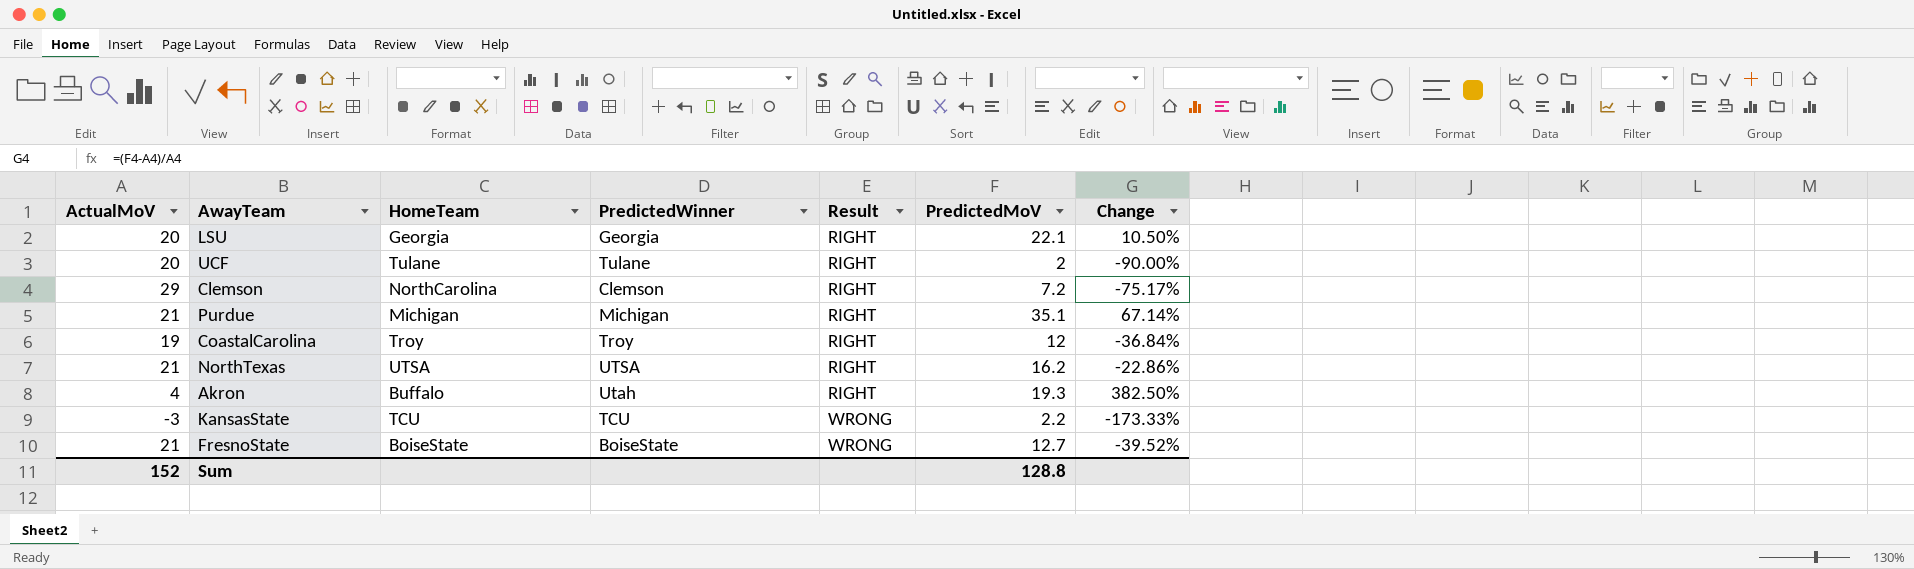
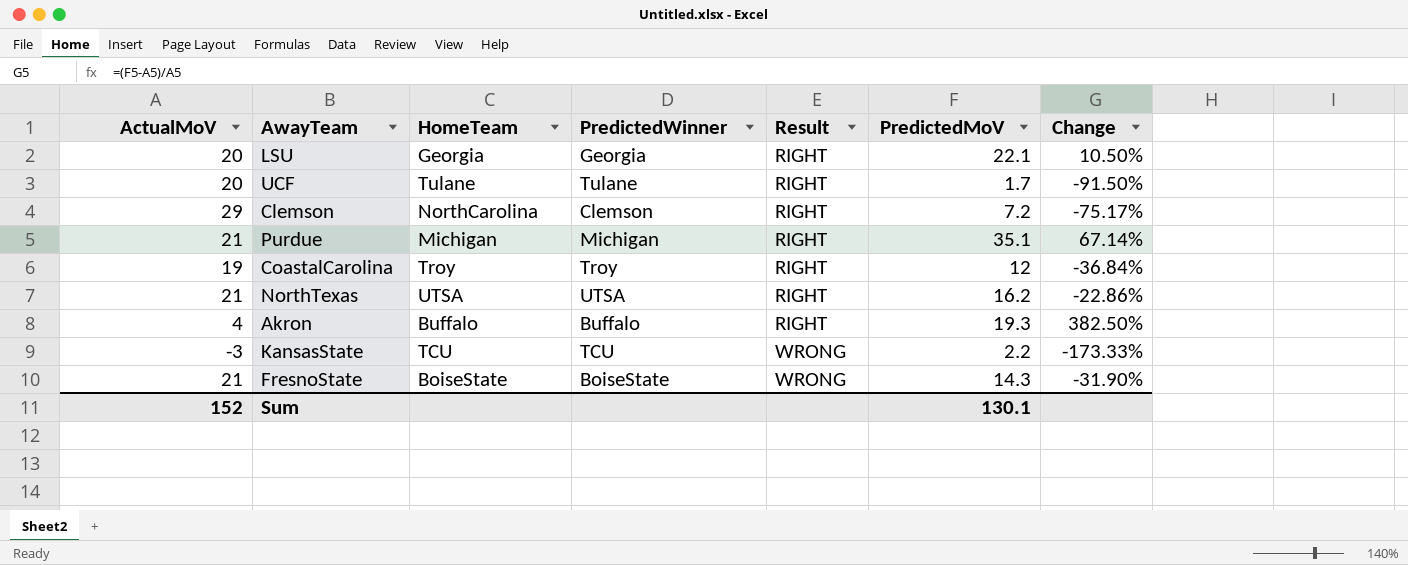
UCF | PredictedMoV: 2 -> 1.7
UCF | Change: -90.00% -> -91.50%
Akron | PredictedWinner: Utah -> Buffalo
FresnoState | PredictedMoV: 12.7 -> 14.3
FresnoState | Change: -39.52% -> -31.90%
Sum | PredictedMoV: 128.8 -> 130.1

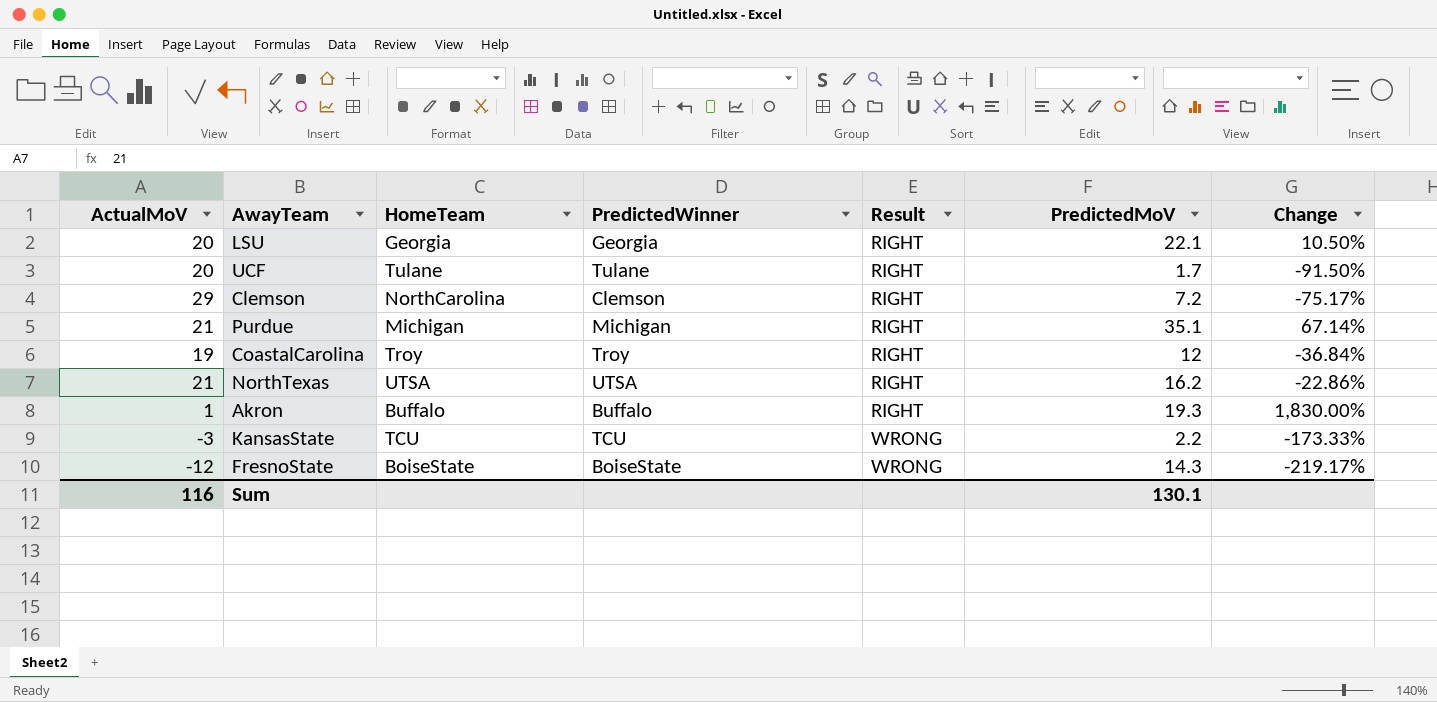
Akron | ActualMoV: 4 -> 1
Akron | Change: 382.50% -> 1,830.00%
FresnoState | ActualMoV: 21 -> -12
FresnoState | Change: -31.90% -> -219.17%
Sum | ActualMoV: 152 -> 116

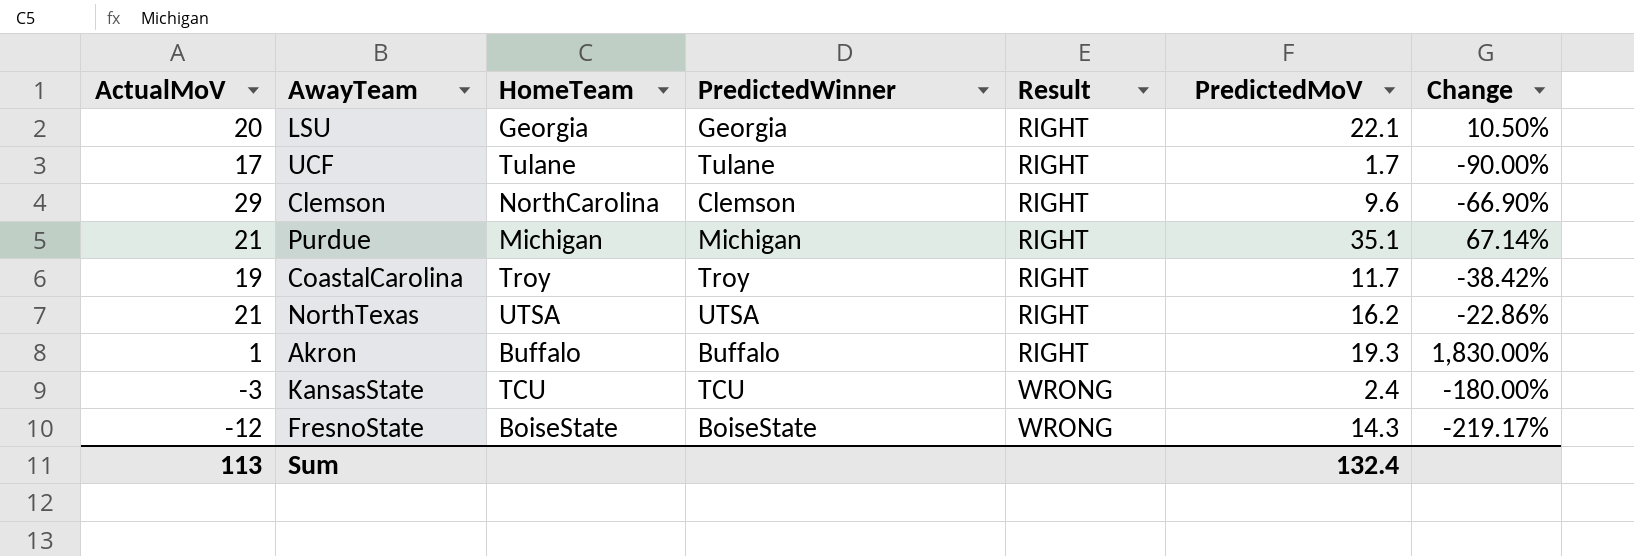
UCF | ActualMoV: 20 -> 17
UCF | Change: -91.50% -> -90.00%
Clemson | PredictedMoV: 7.2 -> 9.6
Clemson | Change: -75.17% -> -66.90%
CoastalCarolina | PredictedMoV: 12 -> 11.7
CoastalCarolina | Change: -36.84% -> -38.42%
KansasState | PredictedMoV: 2.2 -> 2.4
KansasState | Change: -173.33% -> -180.00%
Sum | ActualMoV: 116 -> 113
Sum | PredictedMoV: 130.1 -> 132.4

